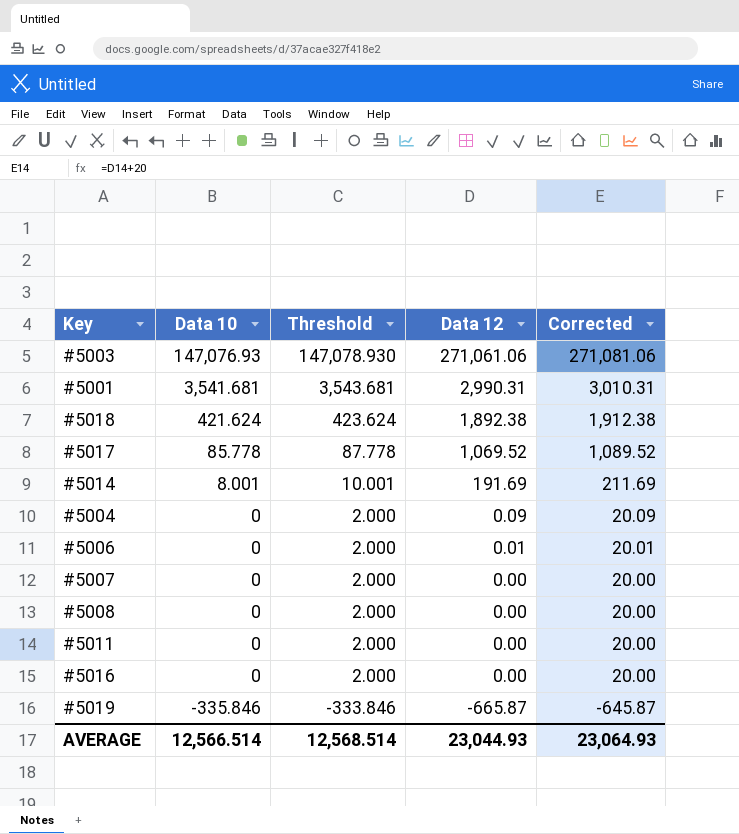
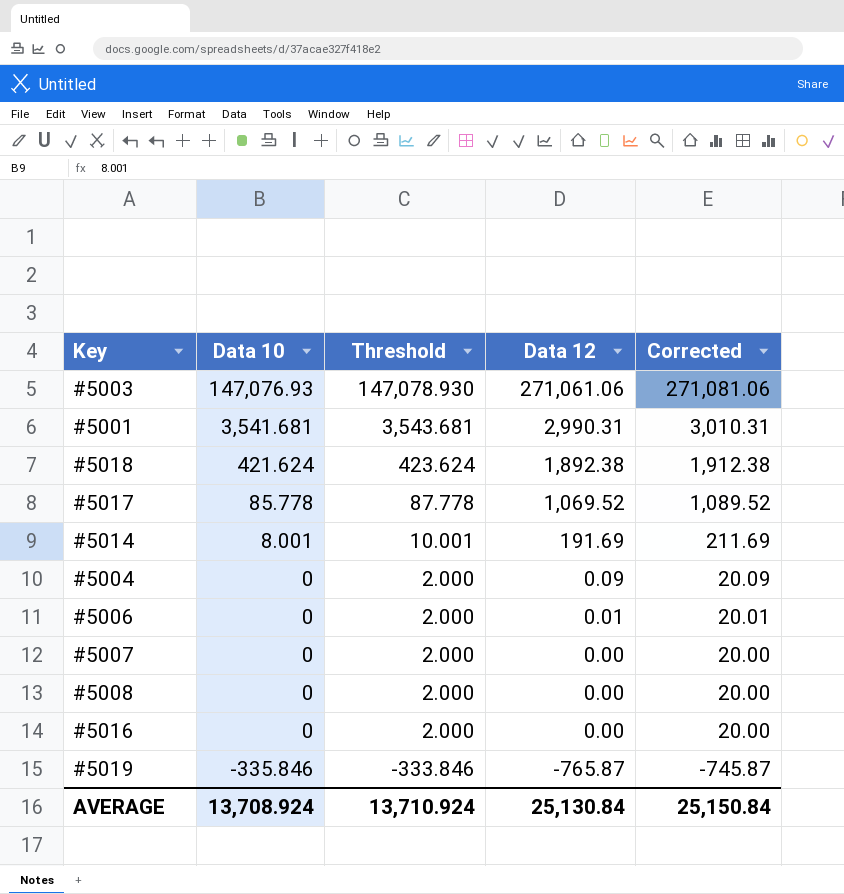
row #5011: 0 | 2.000 | 0.00 | 20.00 -> none
#5019 | Data 12: -665.87 -> -765.87
#5019 | Corrected: -645.87 -> -745.87
AVERAGE | Data 10: 12,566.514 -> 13,708.924
AVERAGE | Threshold: 12,568.514 -> 13,710.924
AVERAGE | Data 12: 23,044.93 -> 25,130.84
AVERAGE | Corrected: 23,064.93 -> 25,150.84

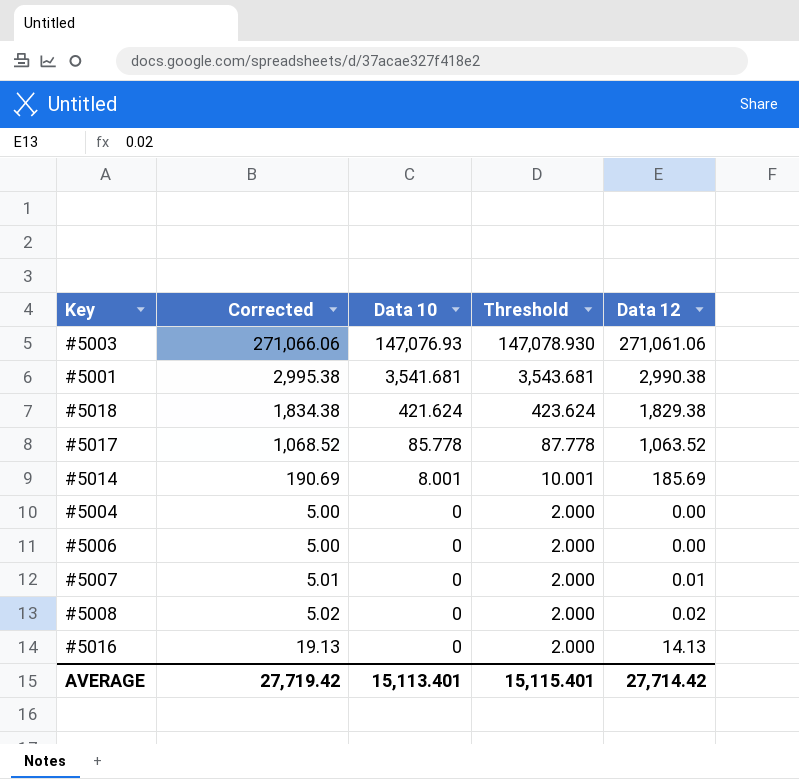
column Corrected | formula: [Data 12] + 20 -> [Data 12] + 5
column Corrected | position: 5 -> 2
row #5019: -335.846 | -333.846 | -765.87 | -745.87 -> none
#5001 | Data 12: 2,990.31 -> 2,990.38
#5018 | Data 12: 1,892.38 -> 1,829.38
#5017 | Data 12: 1,069.52 -> 1,063.52
#5014 | Data 12: 191.69 -> 185.69
#5004 | Data 12: 0.09 -> 0.00
#5006 | Data 12: 0.01 -> 0.00
#5007 | Data 12: 0.00 -> 0.01
#5008 | Data 12: 0.00 -> 0.02
#5016 | Data 12: 0.00 -> 14.13
AVERAGE | Corrected: 25,150.84 -> 27,719.42
AVERAGE | Data 10: 13,708.924 -> 15,113.401
AVERAGE | Threshold: 13,710.924 -> 15,115.401
AVERAGE | Data 12: 25,130.84 -> 27,714.42

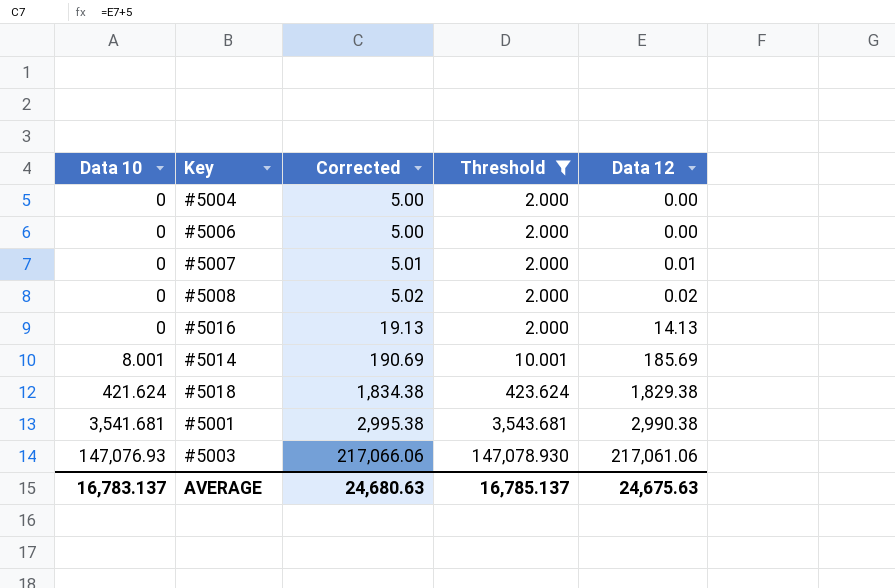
filter: none -> Threshold != 87.778
row order: Data 10 descending -> Data 10 ascending
column Data 10 | position: 3 -> 1
#5003 | Corrected: 271,066.06 -> 217,066.06
#5003 | Data 12: 271,061.06 -> 217,061.06
AVERAGE | Data 10: 15,113.401 -> 16,783.137
AVERAGE | Corrected: 27,719.42 -> 24,680.63
AVERAGE | Threshold: 15,115.401 -> 16,785.137
AVERAGE | Data 12: 27,714.42 -> 24,675.63

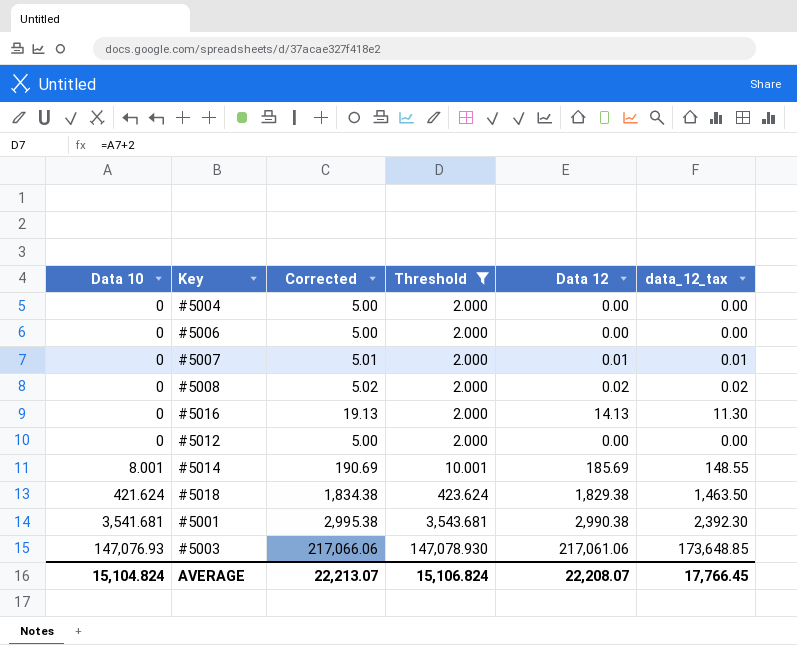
column data_12_tax | formula: none -> [Data 12] * 0.8
row #5012: none -> 0 | 5.00 | 2.000 | 0.00 | 0.00
AVERAGE | Data 10: 16,783.137 -> 15,104.824
AVERAGE | Corrected: 24,680.63 -> 22,213.07
AVERAGE | Threshold: 16,785.137 -> 15,106.824
AVERAGE | Data 12: 24,675.63 -> 22,208.07

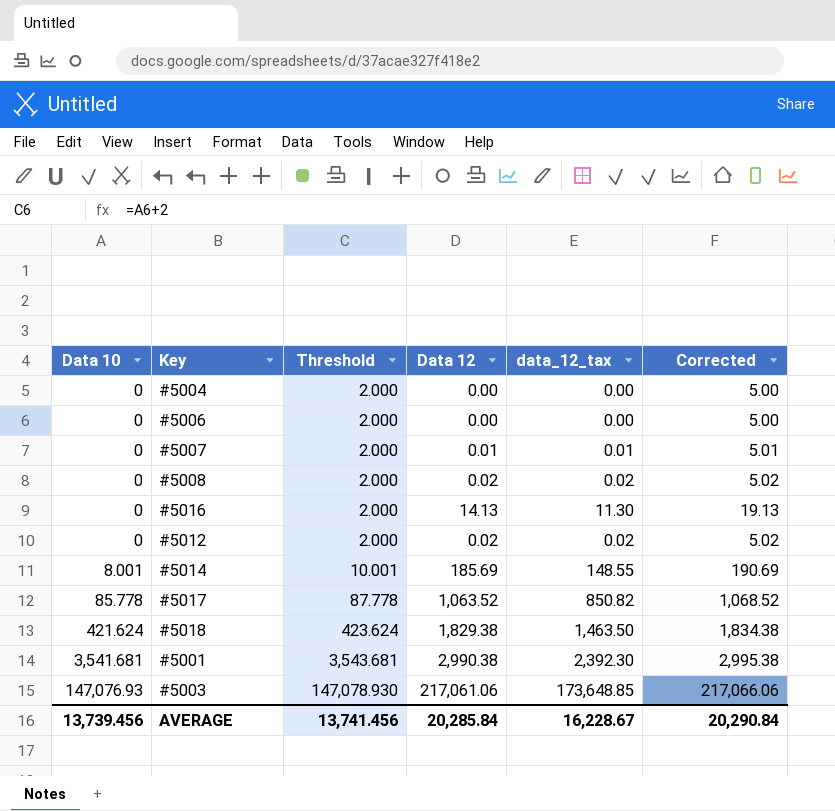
filter: Threshold != 87.778 -> none
column Corrected | position: 3 -> 6
#5012 | Data 12: 0.00 -> 0.02
#5012 | data_12_tax: 0.00 -> 0.02
#5012 | Corrected: 5.00 -> 5.02
AVERAGE | Data 10: 15,104.824 -> 13,739.456
AVERAGE | Threshold: 15,106.824 -> 13,741.456
AVERAGE | Data 12: 22,208.07 -> 20,285.84
AVERAGE | data_12_tax: 17,766.45 -> 16,228.67
AVERAGE | Corrected: 22,213.07 -> 20,290.84

